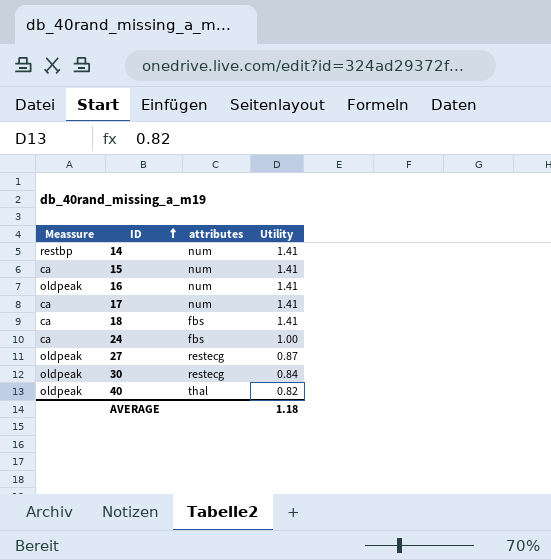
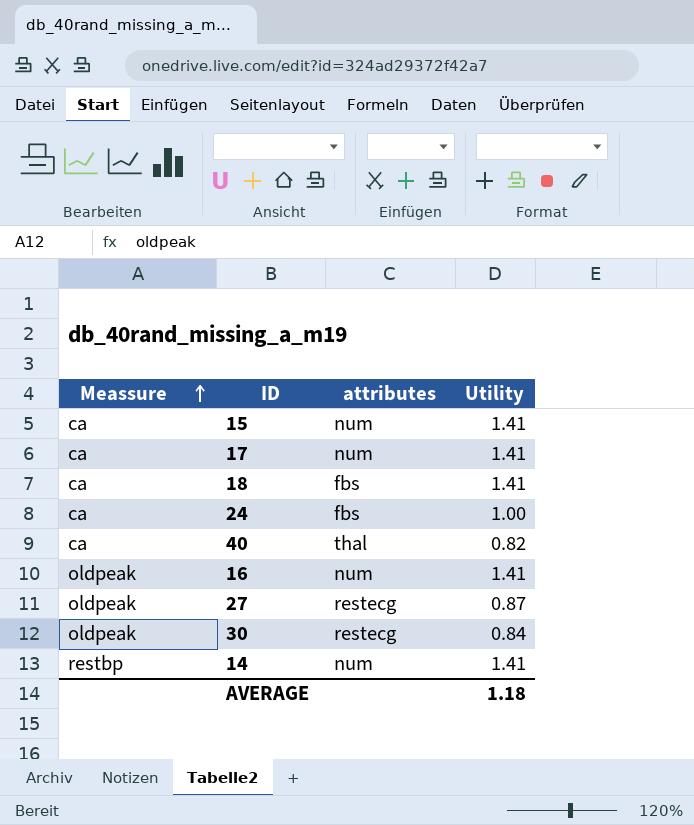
row order: ID ascending -> Meassure ascending
40 | Meassure: oldpeak -> ca

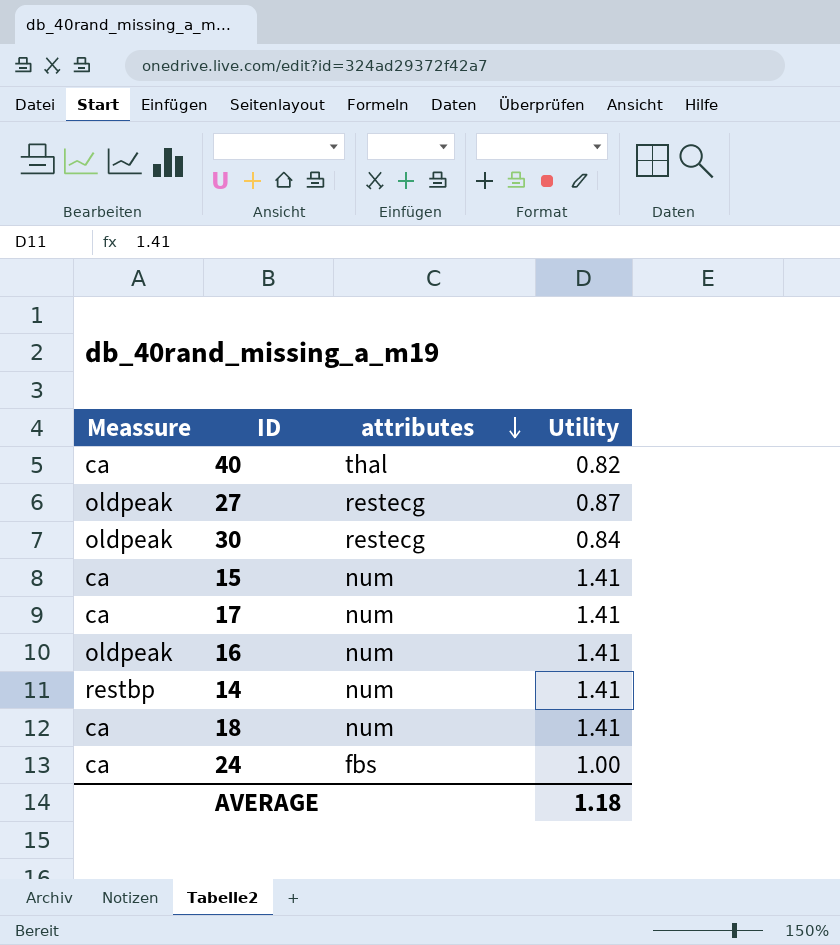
row order: Meassure ascending -> attributes descending
18 | attributes: fbs -> num

